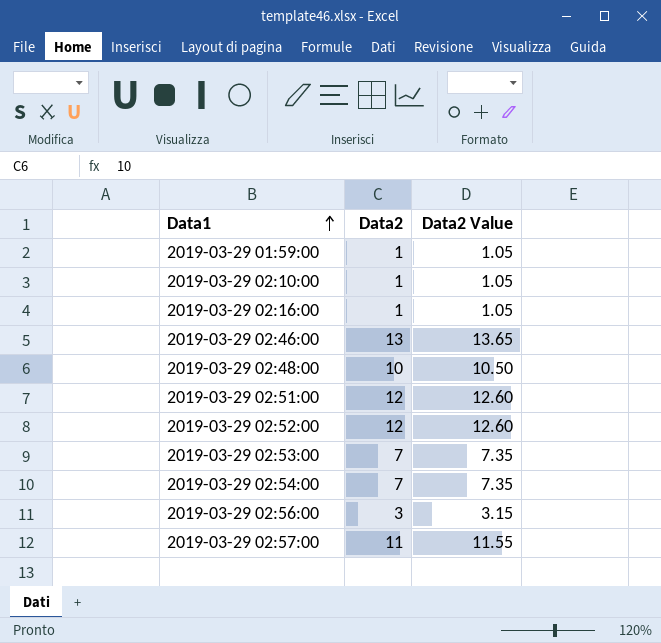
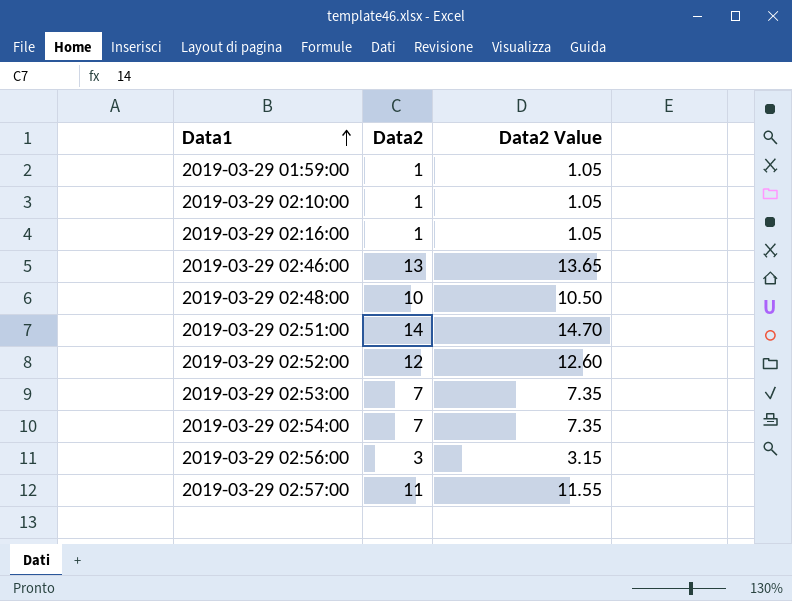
2019-03-29 02:51:00 | Data2: 12 -> 14
2019-03-29 02:51:00 | Data2 Value: 12.60 -> 14.70

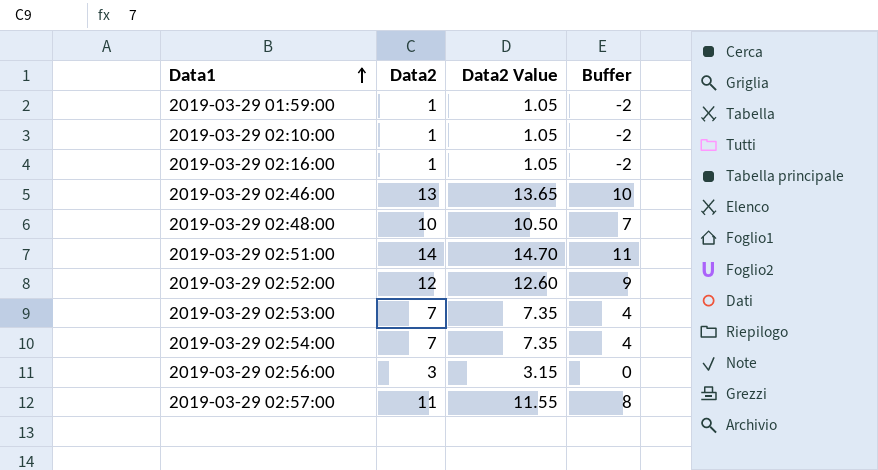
column Buffer | formula: none -> [Data2] - 3

